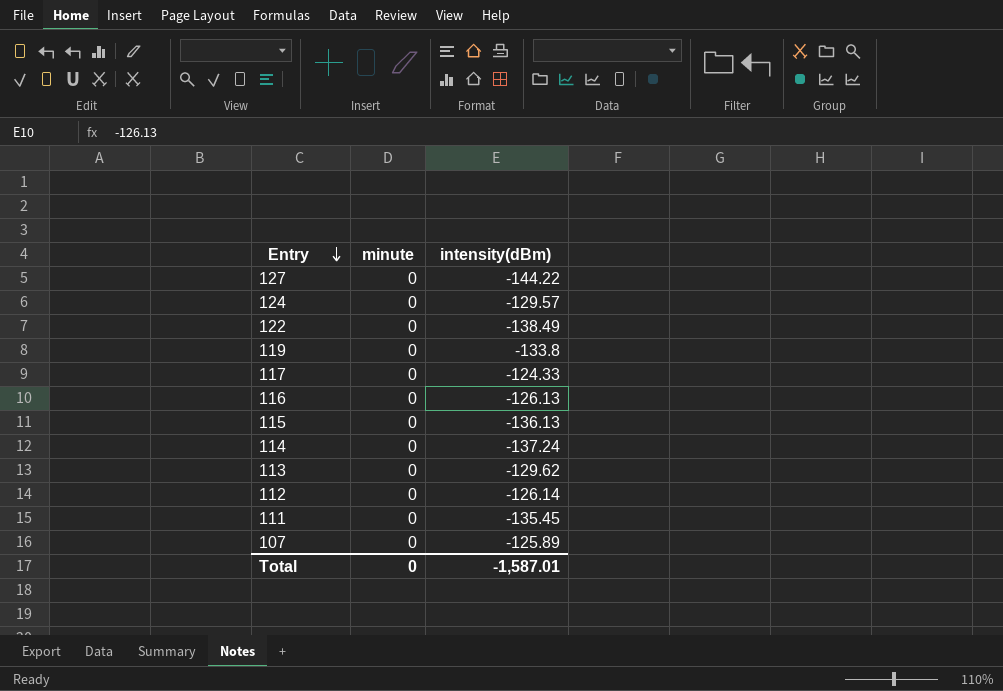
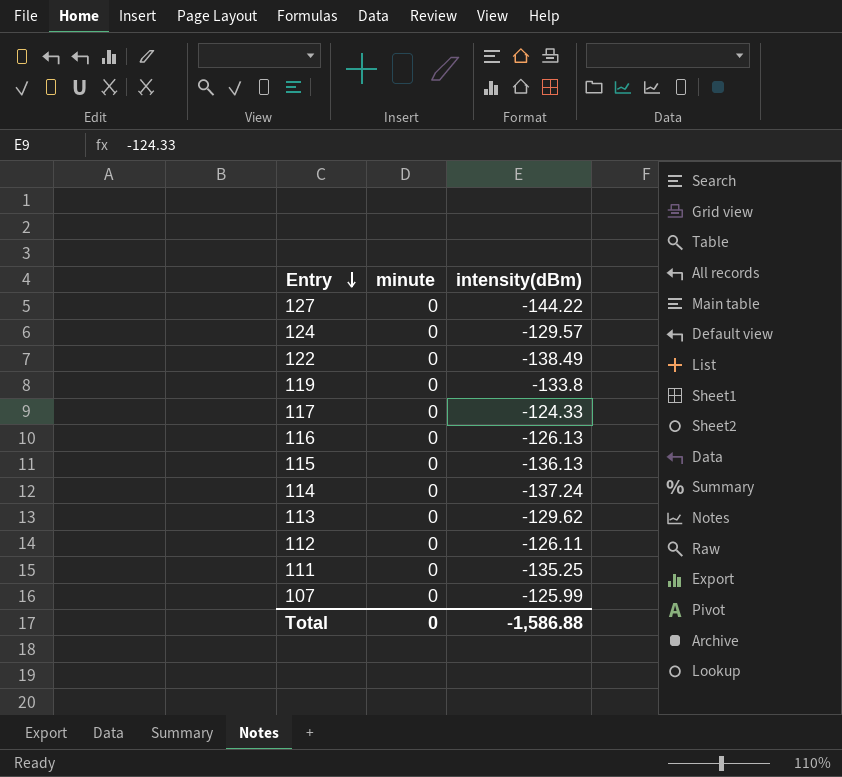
112 | intensity(dBm): -126.14 -> -126.11
111 | intensity(dBm): -135.45 -> -135.25
107 | intensity(dBm): -125.89 -> -125.99
Total | intensity(dBm): -1,587.01 -> -1,586.88

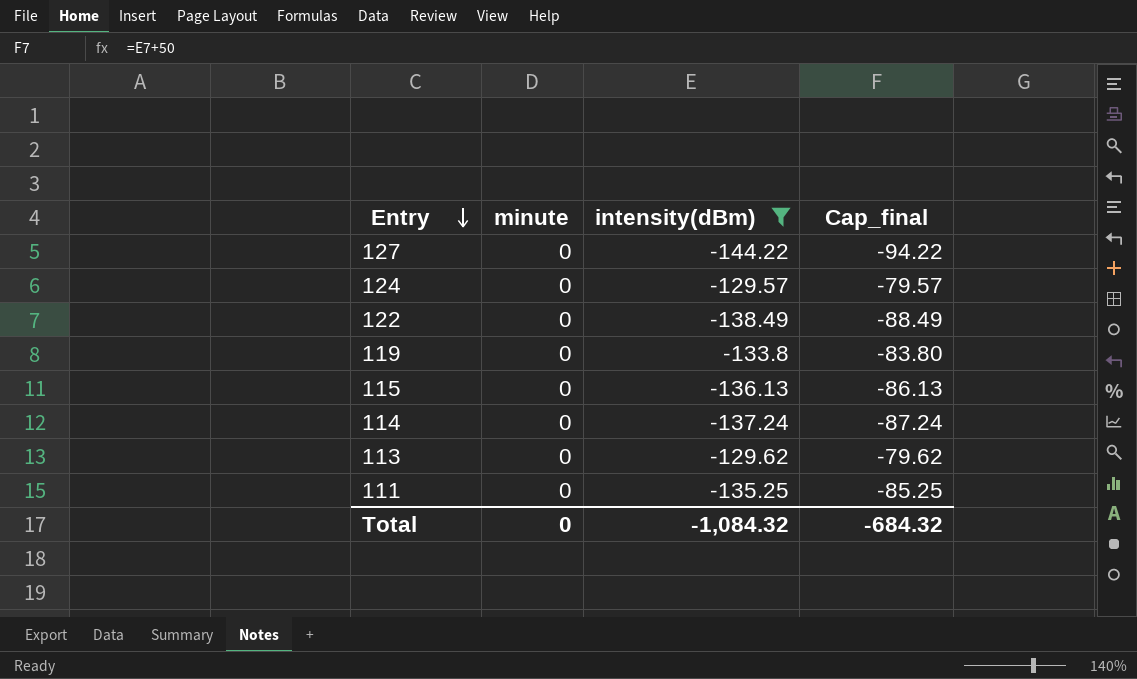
filter: none -> intensity(dBm) <= -129.57
column Cap_final | formula: none -> [intensity(dBm)] + 50
Total | intensity(dBm): -1,586.88 -> -1,084.32

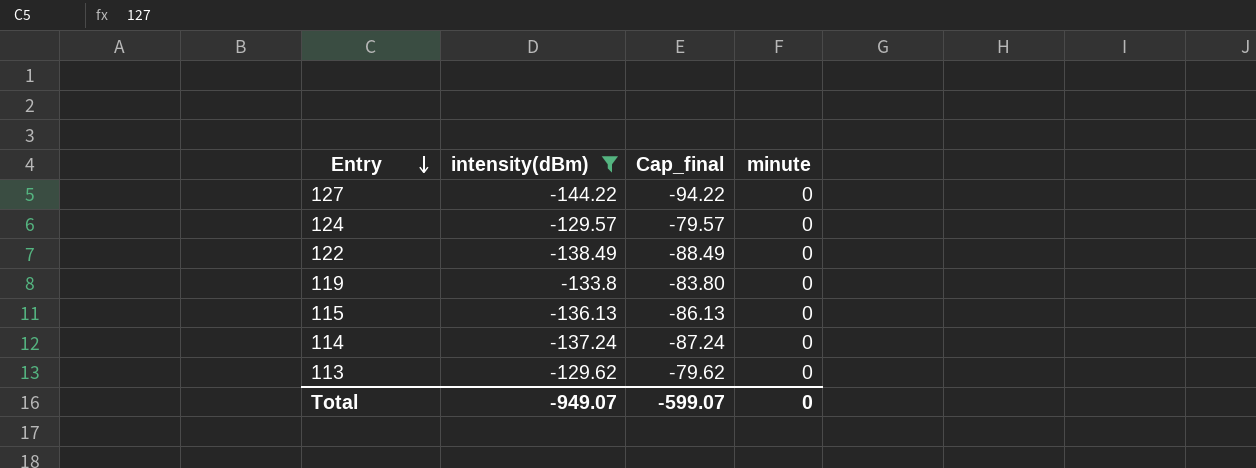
column minute | position: 2 -> 4
row 111: 0 | -135.25 | -85.25 -> none
Total | intensity(dBm): -1,084.32 -> -949.07
Total | Cap_final: -684.32 -> -599.07

